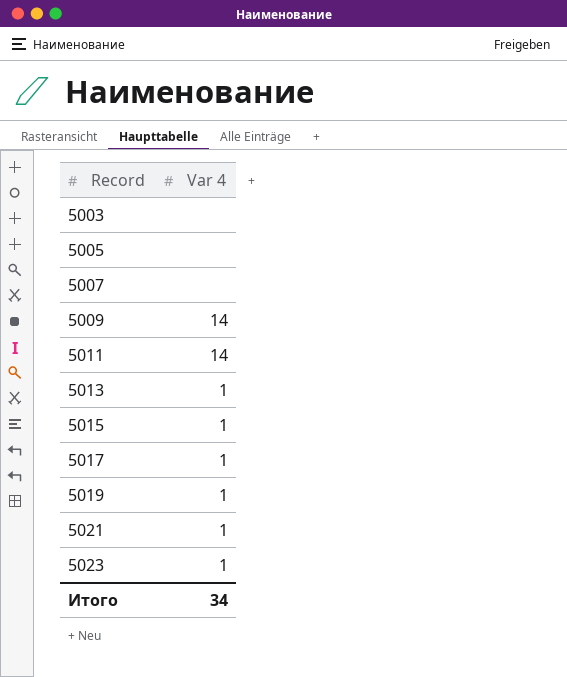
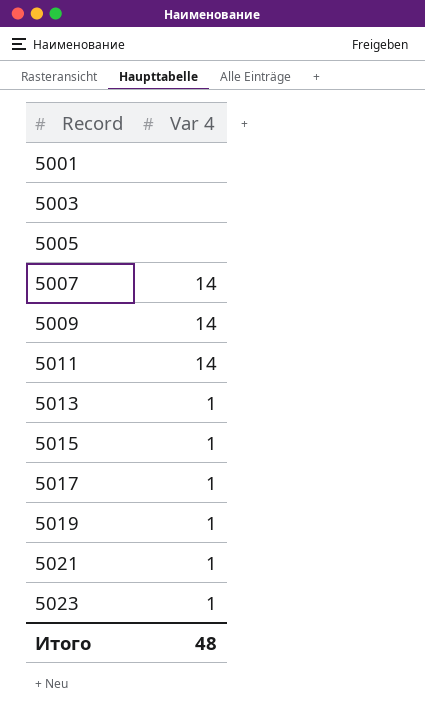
row 5001: none -> none
5007 | Var 4: none -> 14
Итого | Var 4: 34 -> 48

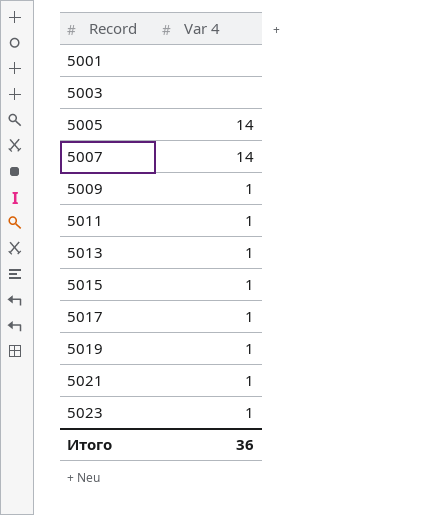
5005 | Var 4: none -> 14
5009 | Var 4: 14 -> 1
5011 | Var 4: 14 -> 1
Итого | Var 4: 48 -> 36

